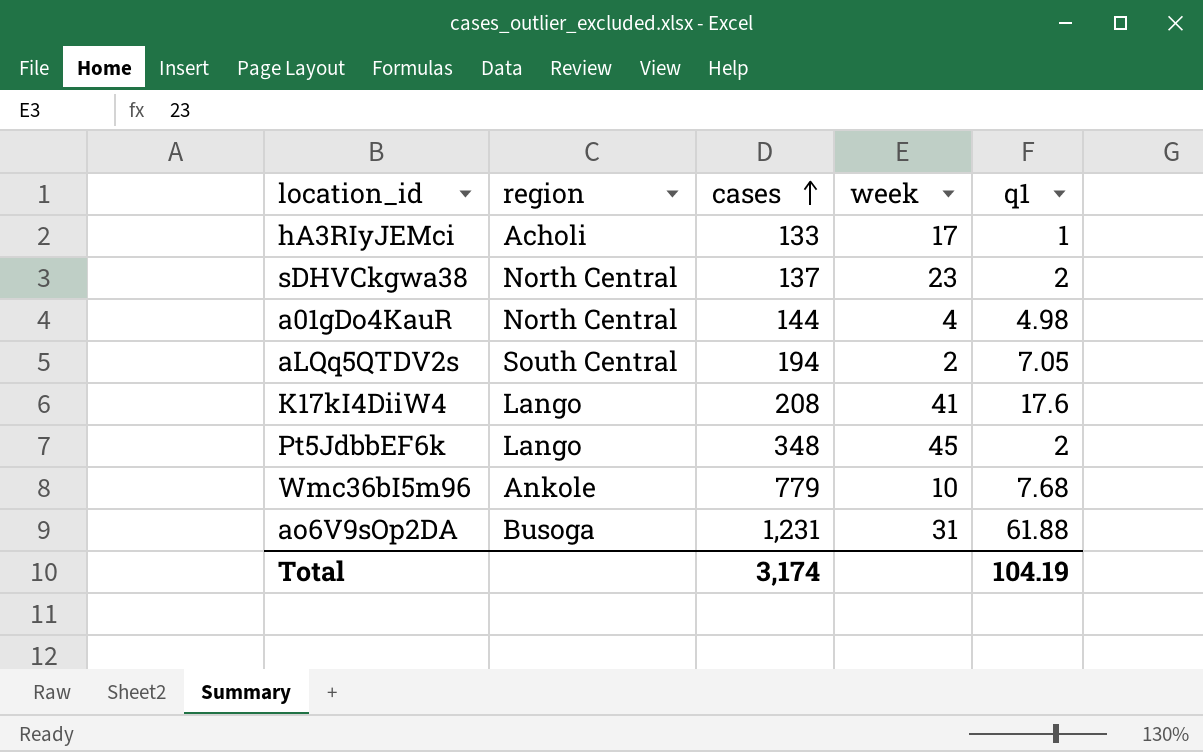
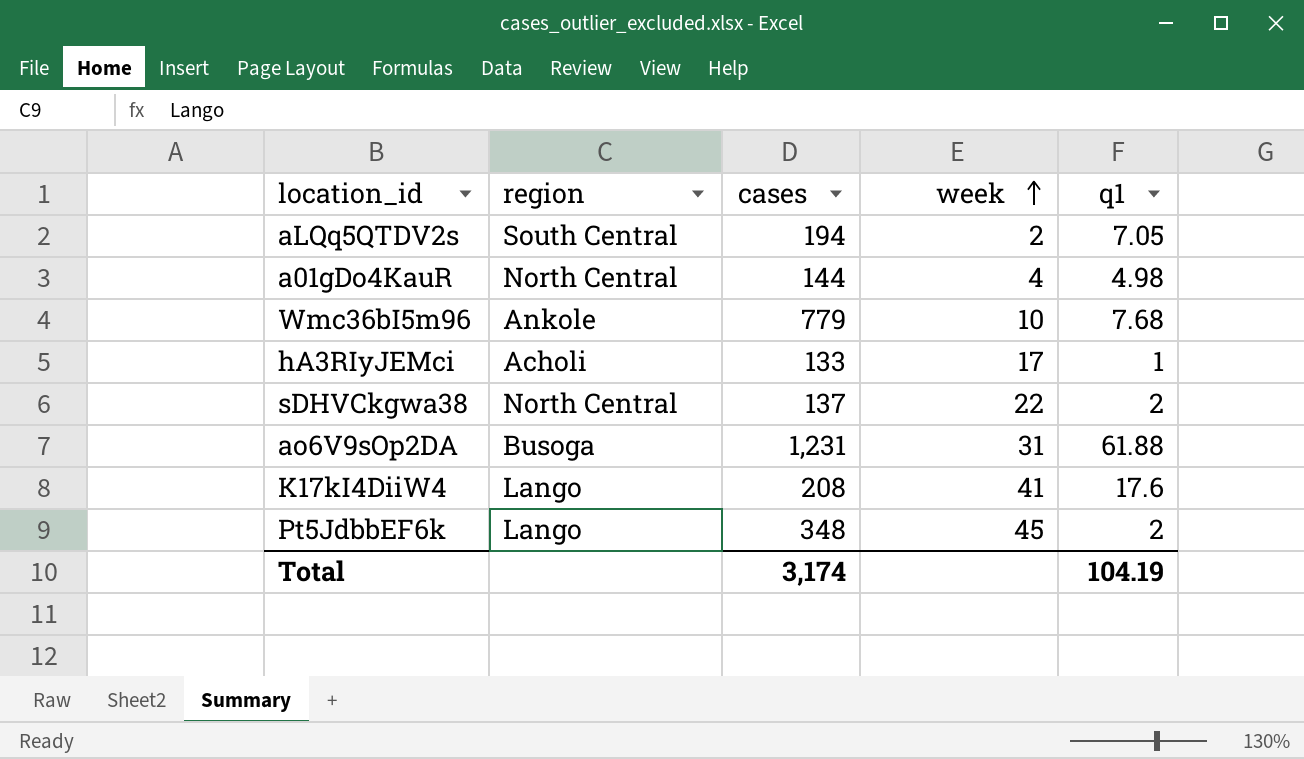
row order: cases ascending -> week ascending
sDHVCkgwa38 | week: 23 -> 22

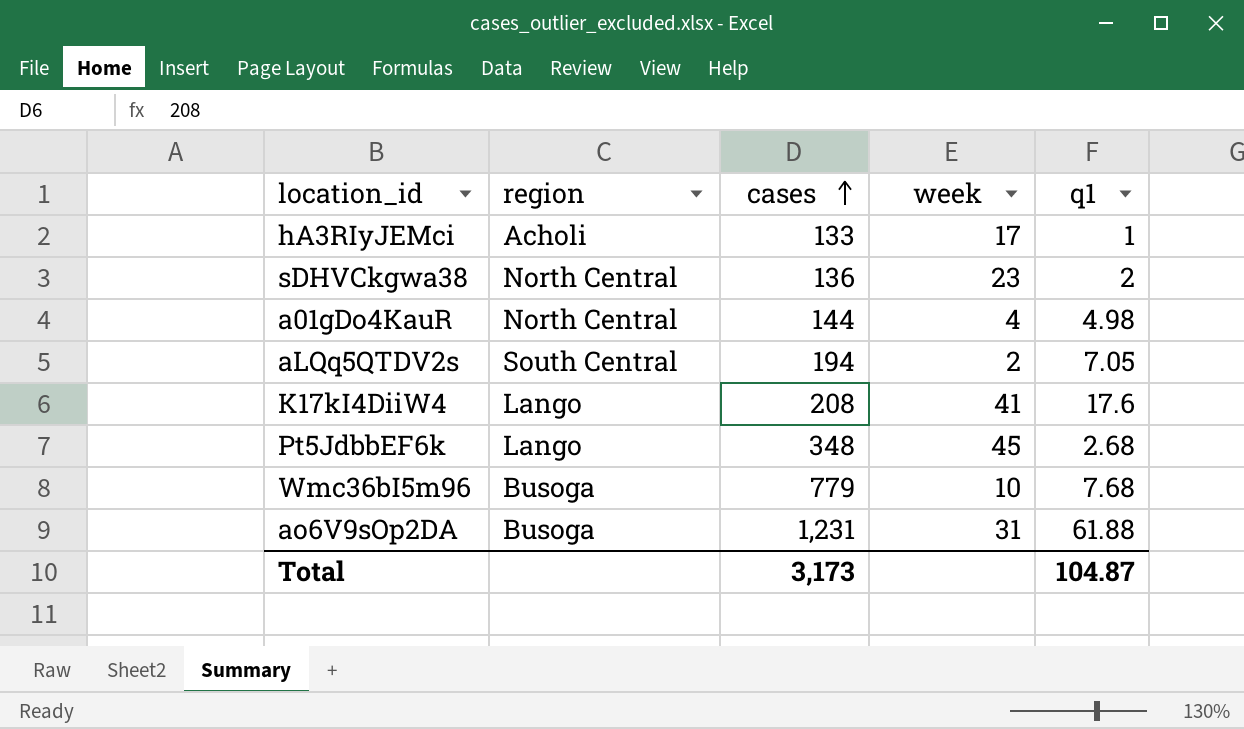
row order: week ascending -> cases ascending
sDHVCkgwa38 | cases: 137 -> 136
sDHVCkgwa38 | week: 22 -> 23
Pt5JdbbEF6k | q1: 2 -> 2.68
Wmc36bI5m96 | region: Ankole -> Busoga
Total | cases: 3,174 -> 3,173
Total | q1: 104.19 -> 104.87

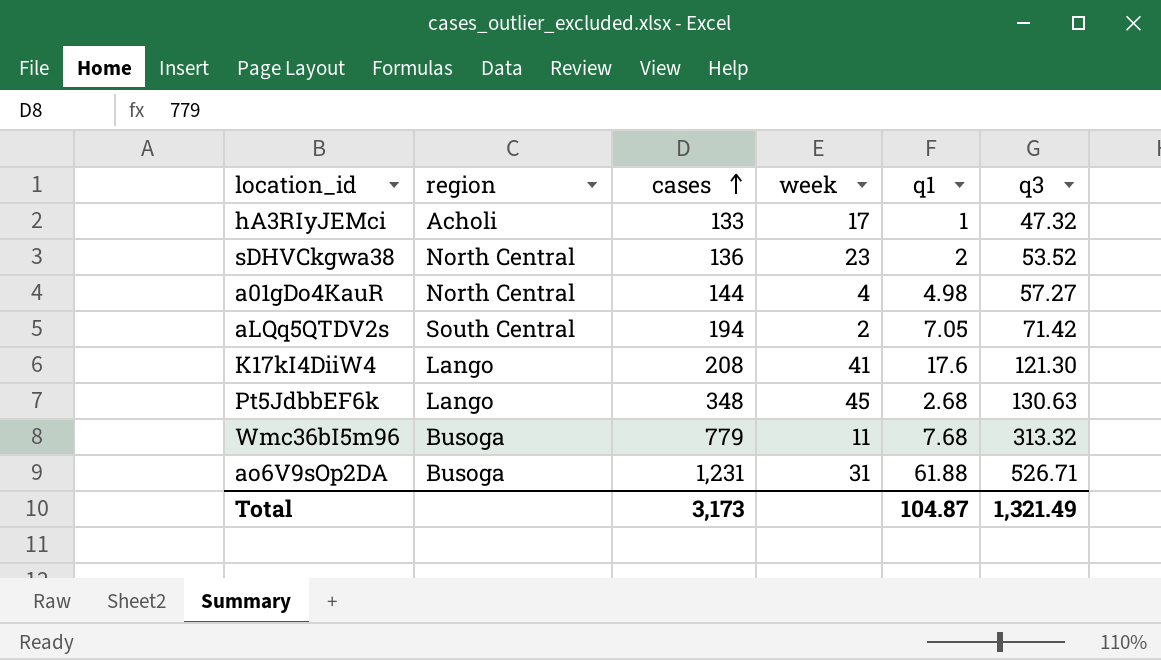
column q3 | position: none -> 6
Wmc36bI5m96 | week: 10 -> 11

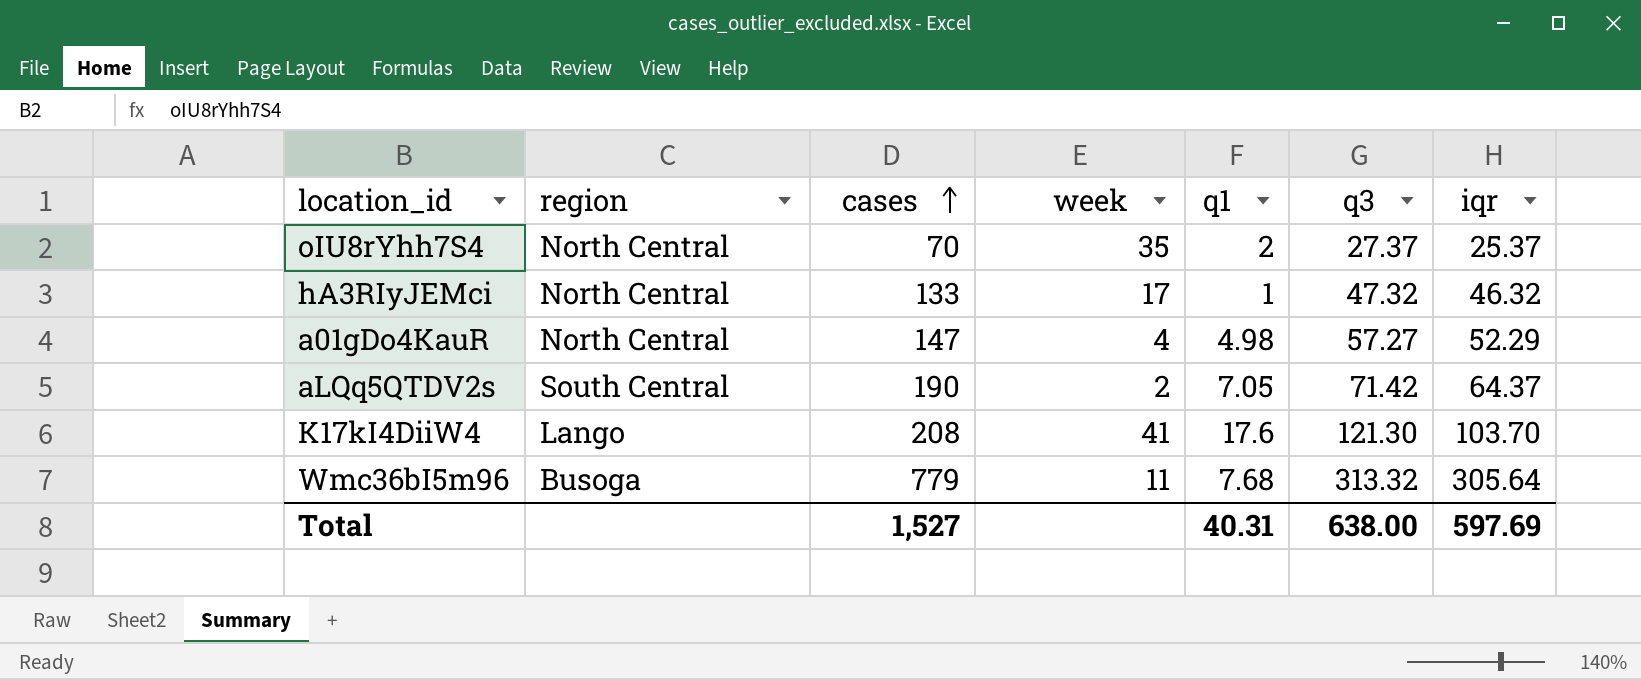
column iqr | formula: none -> [q3] - [q1]
row sDHVCkgwa38: North Central | 136 | 23 | 2 | 53.52 -> none
row Pt5JdbbEF6k: Lango | 348 | 45 | 2.68 | 130.63 -> none
row ao6V9sOp2DA: Busoga | 1,231 | 31 | 61.88 | 526.71 -> none
row oIU8rYhh7S4: none -> North Central | 70 | 35 | 2 | 27.37 | 25.37
hA3RIyJEMci | region: Acholi -> North Central
a01gDo4KauR | cases: 144 -> 147
aLQq5QTDV2s | cases: 194 -> 190
Total | cases: 3,173 -> 1,527
Total | q1: 104.87 -> 40.31
Total | q3: 1,321.49 -> 638.00

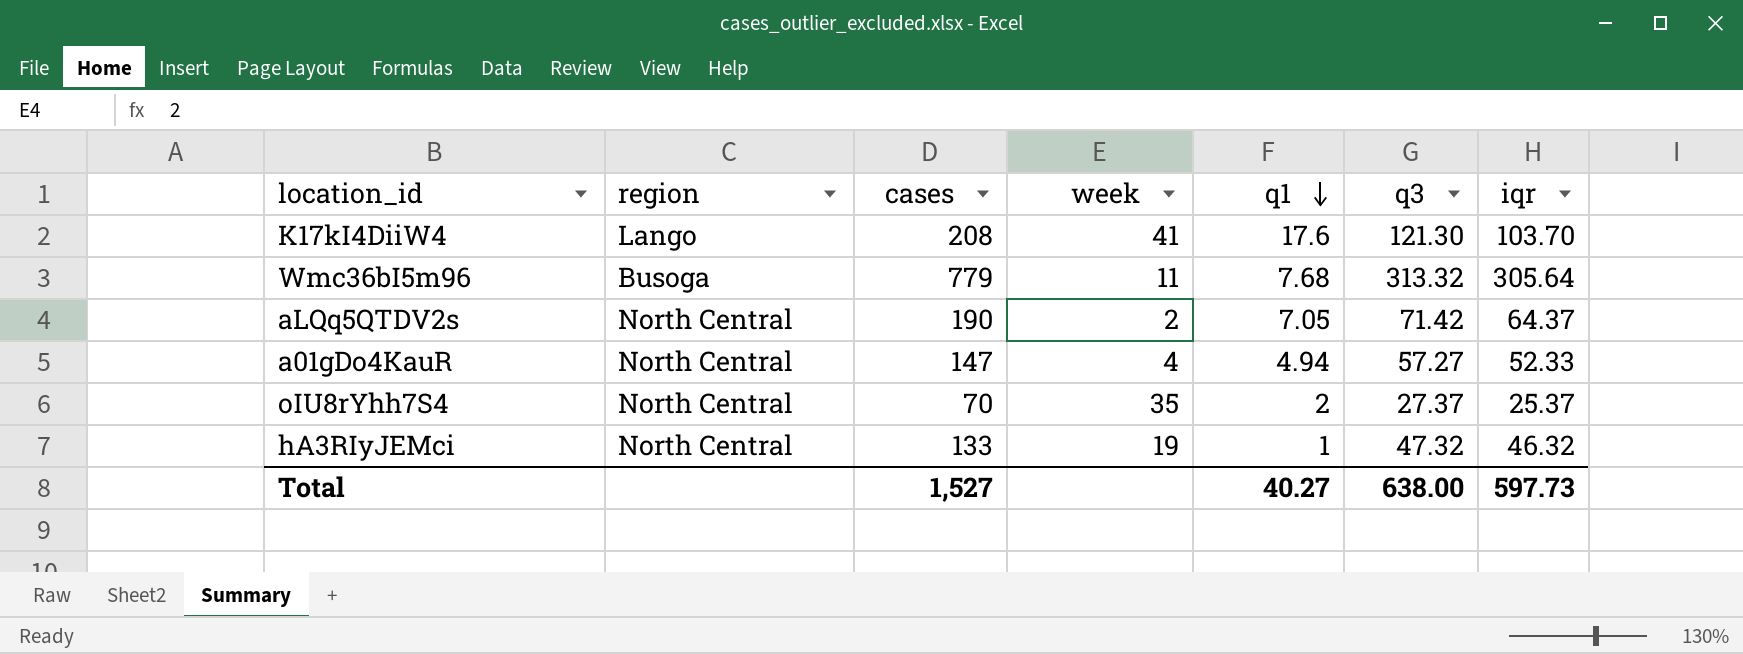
row order: cases ascending -> q1 descending
aLQq5QTDV2s | region: South Central -> North Central
a01gDo4KauR | q1: 4.98 -> 4.94
a01gDo4KauR | iqr: 52.29 -> 52.33
hA3RIyJEMci | week: 17 -> 19
Total | q1: 40.31 -> 40.27
Total | iqr: 597.69 -> 597.73

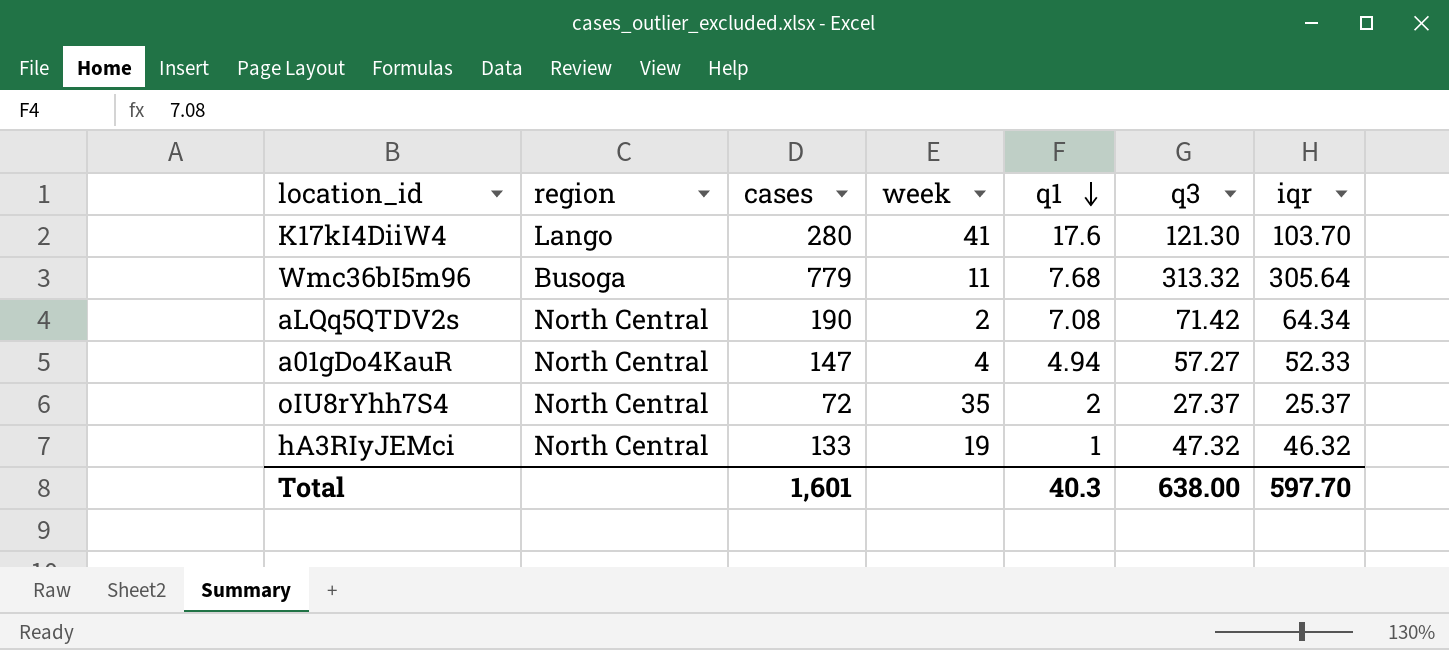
K17kI4DiiW4 | cases: 208 -> 280
aLQq5QTDV2s | q1: 7.05 -> 7.08
aLQq5QTDV2s | iqr: 64.37 -> 64.34
oIU8rYhh7S4 | cases: 70 -> 72
Total | cases: 1,527 -> 1,601
Total | q1: 40.27 -> 40.3
Total | iqr: 597.73 -> 597.70

